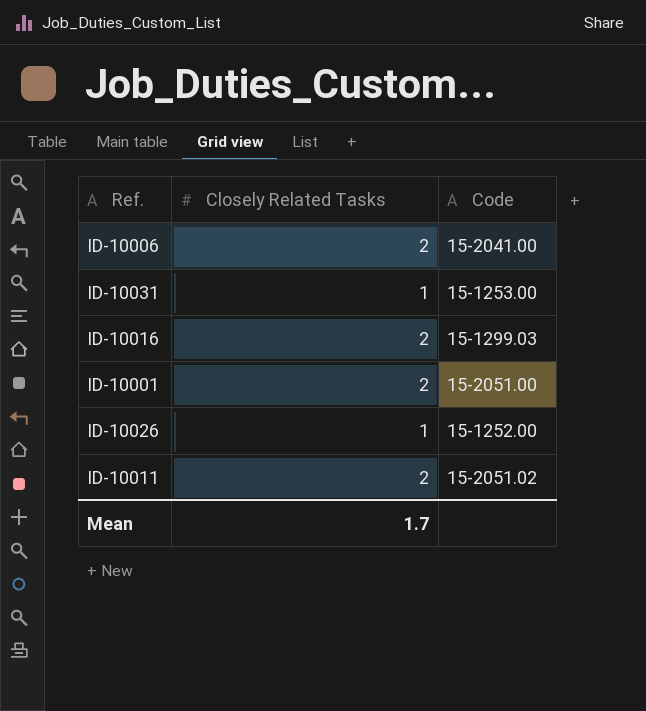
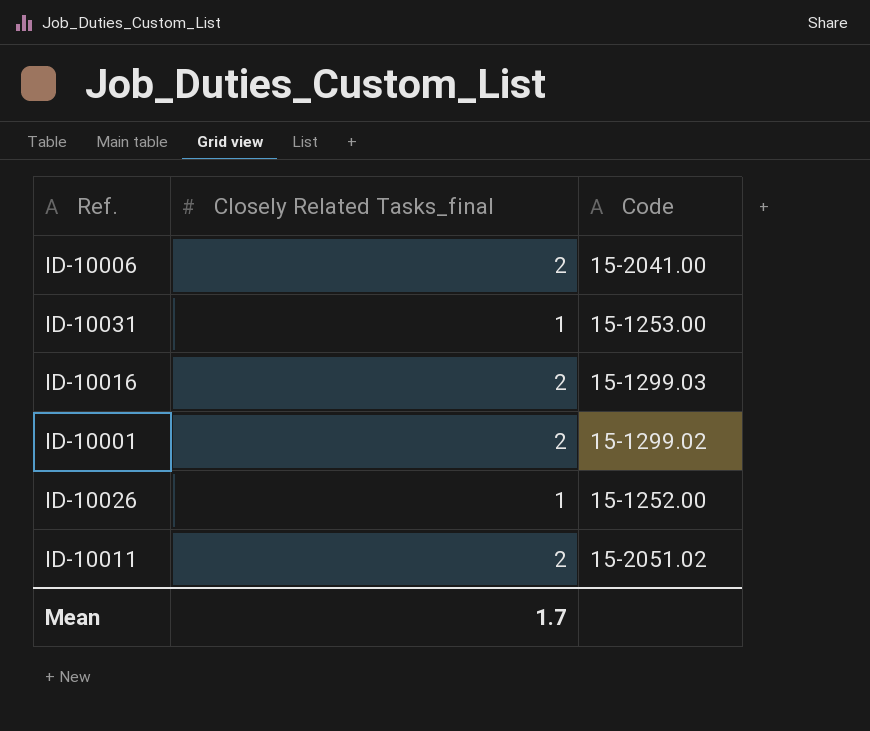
column name: Closely Related Tasks -> Closely Related Tasks_final
ID-10001 | Code: 15-2051.00 -> 15-1299.02

